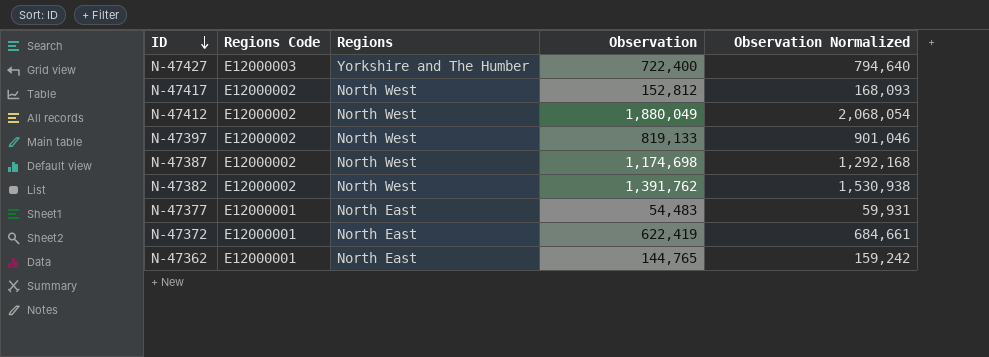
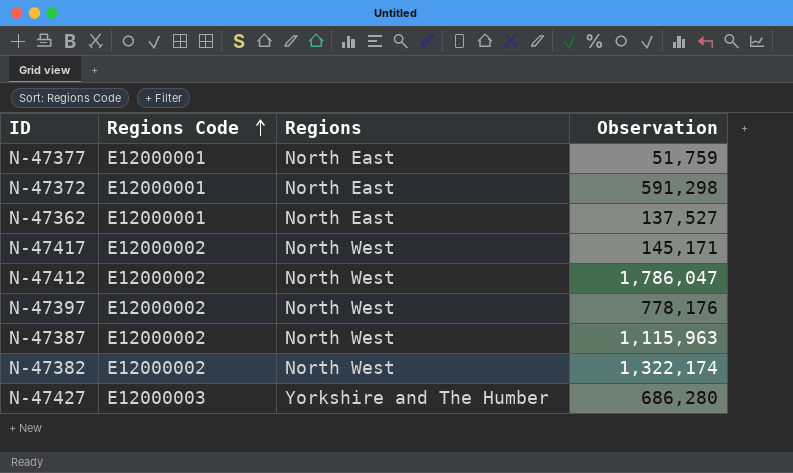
row order: ID descending -> Regions Code ascending
column Observation Normalized | formula: [Observation] * 1.1 -> none
N-47377 | Observation: 54,483 -> 51,759
N-47372 | Observation: 622,419 -> 591,298
N-47362 | Observation: 144,765 -> 137,527
N-47417 | Observation: 152,812 -> 145,171
N-47412 | Observation: 1,880,049 -> 1,786,047
N-47397 | Observation: 819,133 -> 778,176
N-47387 | Observation: 1,174,698 -> 1,115,963
N-47382 | Observation: 1,391,762 -> 1,322,174
N-47427 | Observation: 722,400 -> 686,280

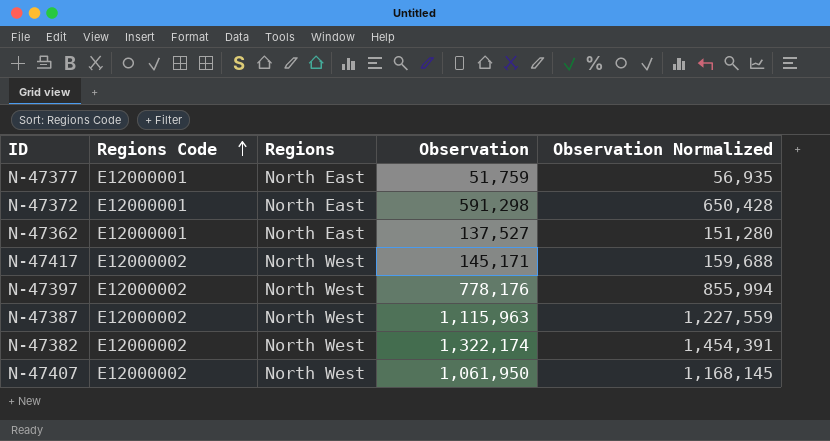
column Observation Normalized | formula: none -> [Observation] * 1.1
row N-47412: E12000002 | North West | 1,786,047 -> none
row N-47427: E12000003 | Yorkshire and The Humber | 686,280 -> none
row N-47407: none -> E12000002 | North West | 1,061,950 | 1,168,145

